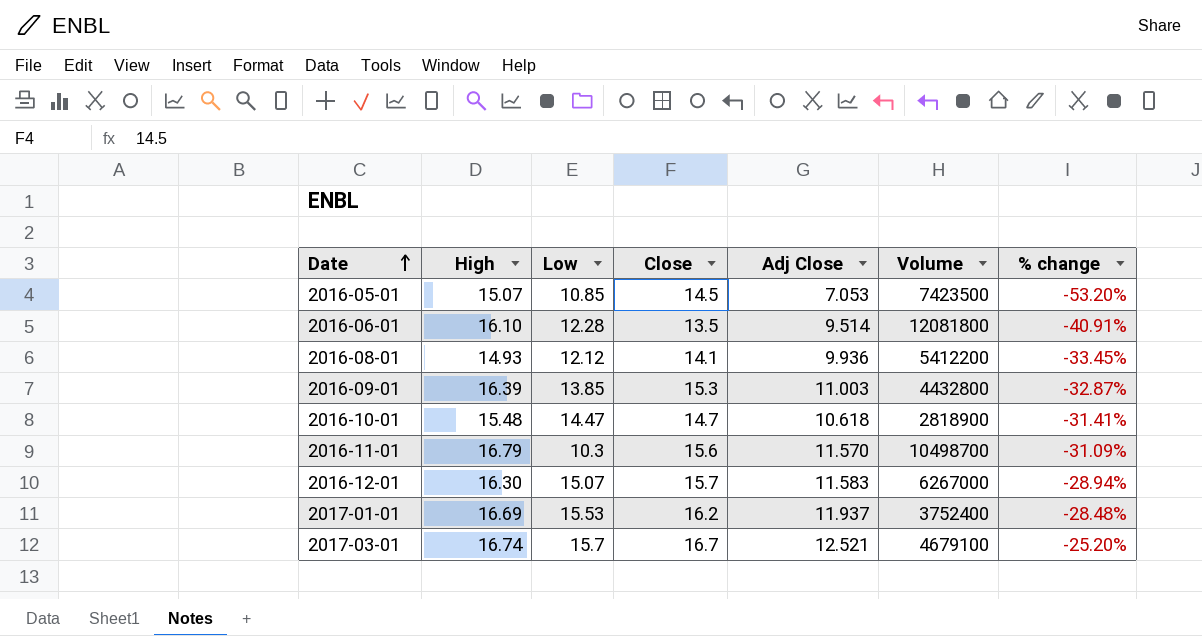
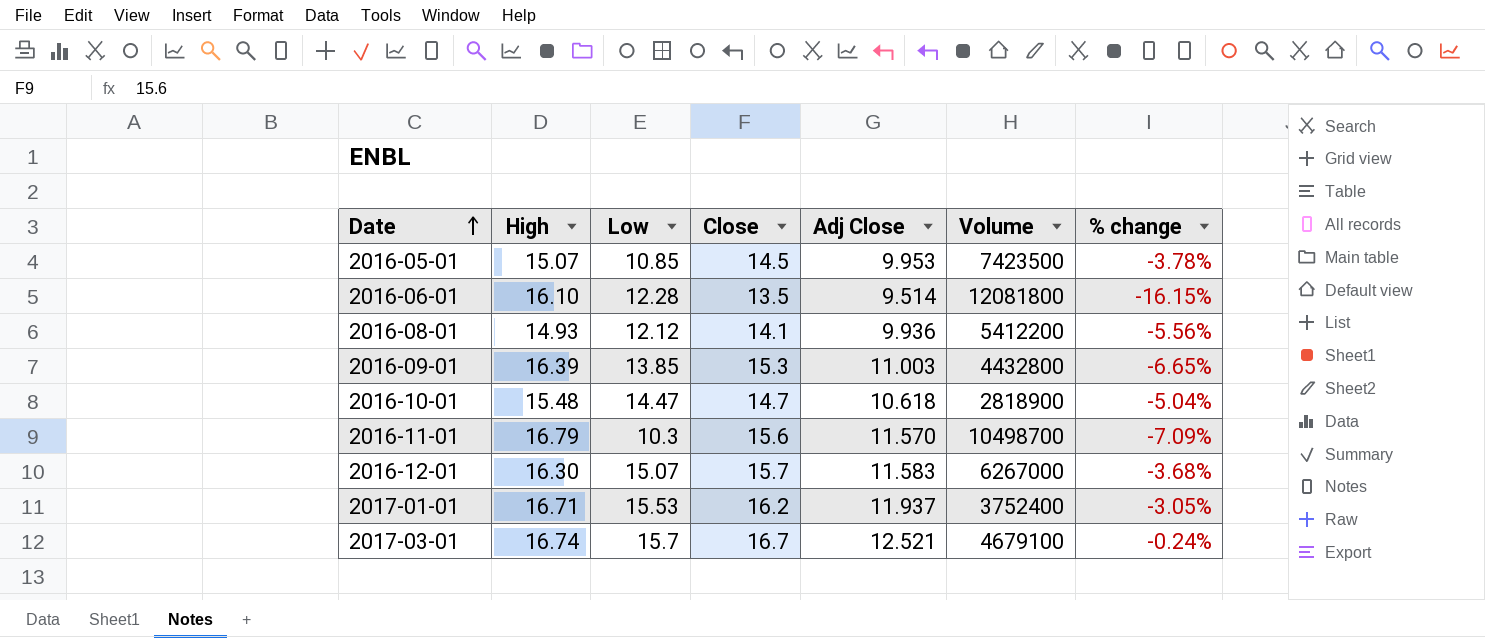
column % change | formula: ([Adj Close] - [High]) / [High] -> ([Close] - [High]) / [High]
2016-05-01 | Adj Close: 7.053 -> 9.953
2017-01-01 | High: 16.69 -> 16.71

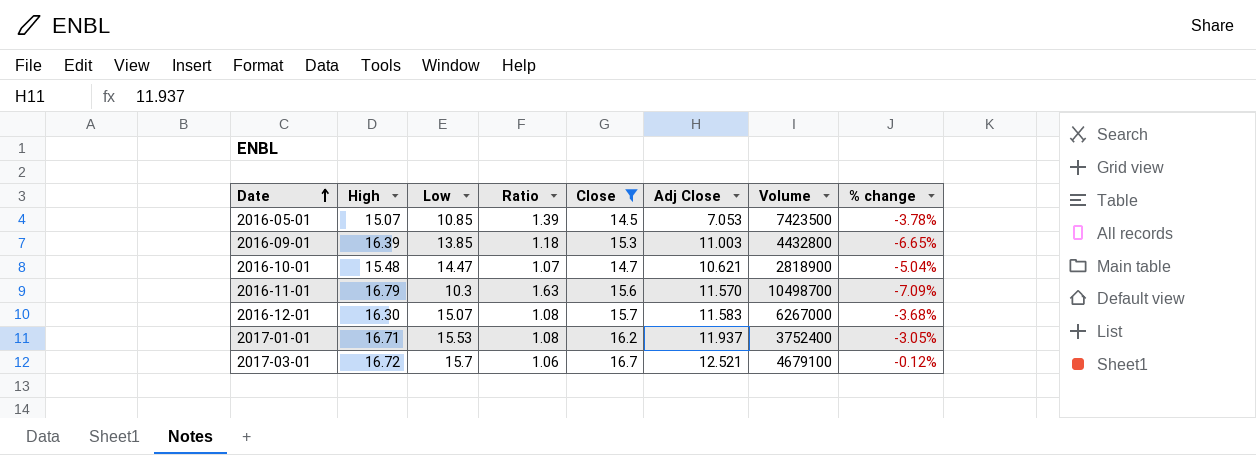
filter: none -> Close >= 14.5
column Ratio | formula: none -> [High] / [Low]
2016-05-01 | Adj Close: 9.953 -> 7.053
2016-10-01 | Adj Close: 10.618 -> 10.621
2017-03-01 | High: 16.74 -> 16.72
2017-03-01 | % change: -0.24% -> -0.12%

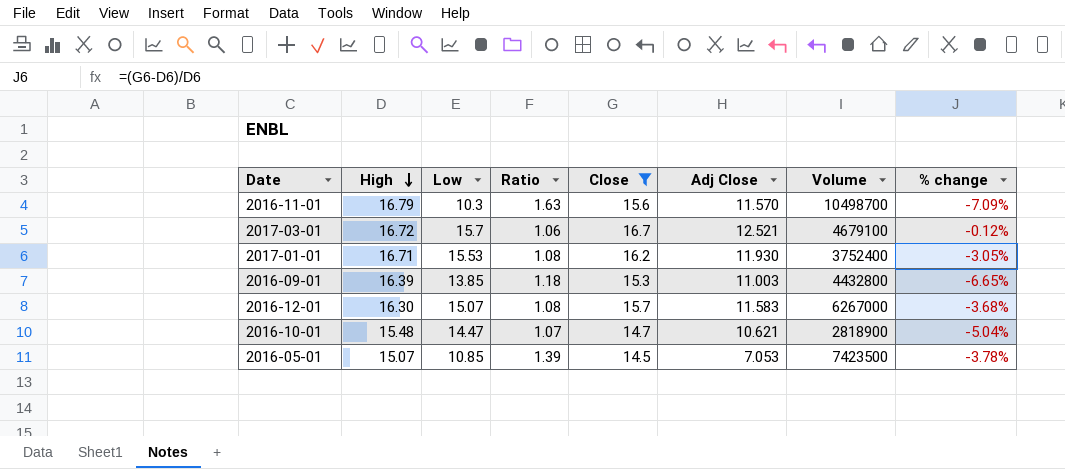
row order: Date ascending -> High descending
2017-01-01 | Adj Close: 11.937 -> 11.930

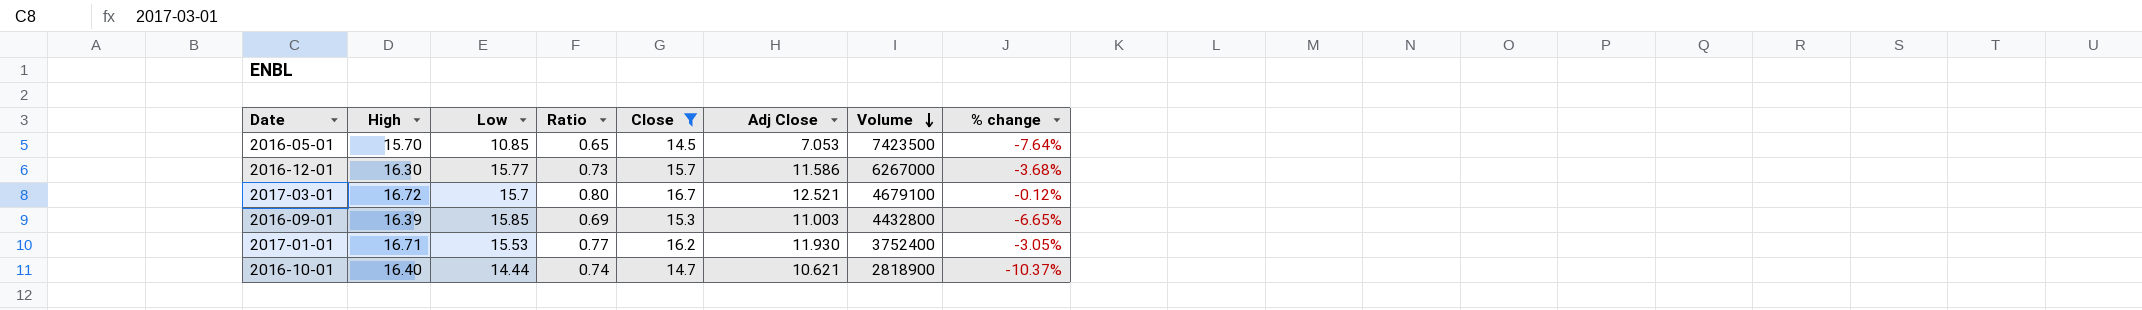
row order: High descending -> Volume descending
column Ratio | formula: [High] / [Low] -> [Adj Close] / [Low]
row 2016-11-01: 16.79 | 10.3 | 1.63 | 15.6 | 11.570 | 10498700 | -7.09% -> none
2016-05-01 | High: 15.07 -> 15.70
2016-05-01 | % change: -3.78% -> -7.64%
2016-12-01 | Low: 15.07 -> 15.77
2016-12-01 | Adj Close: 11.583 -> 11.586
2016-09-01 | Low: 13.85 -> 15.85
2016-10-01 | High: 15.48 -> 16.40
2016-10-01 | Low: 14.47 -> 14.44
2016-10-01 | % change: -5.04% -> -10.37%

